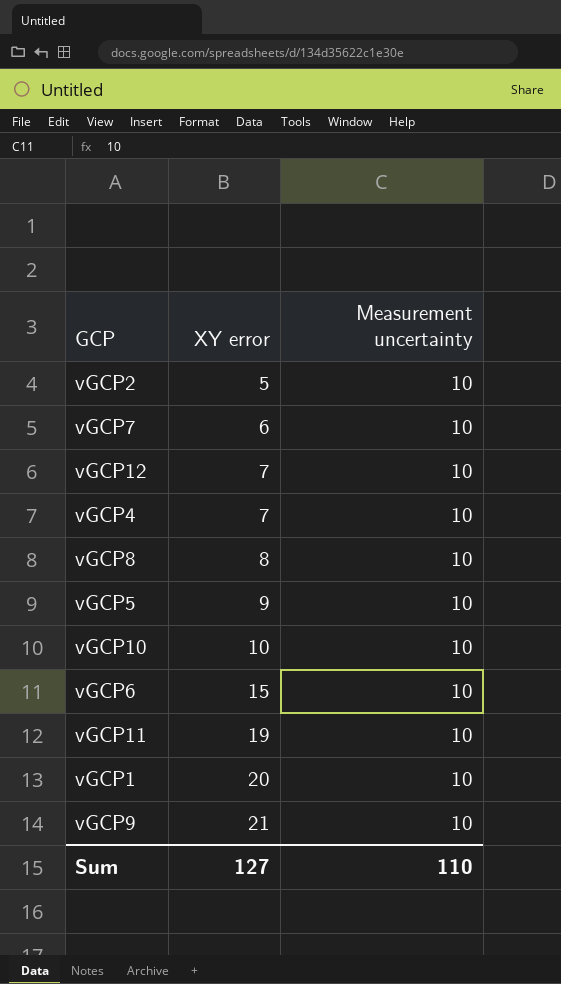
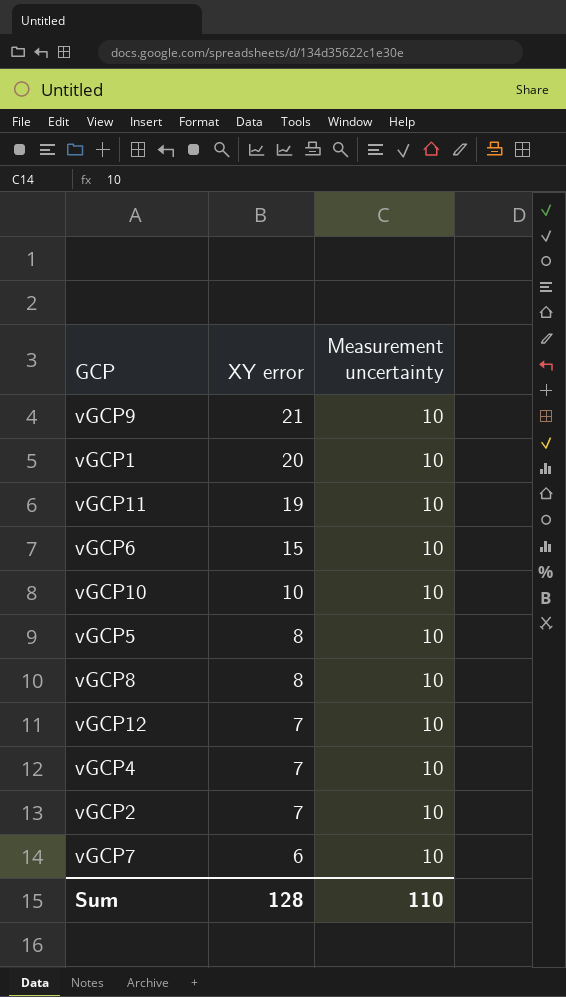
row order: XY error ascending -> XY error descending
vGCP5 | XY error: 9 -> 8
vGCP2 | XY error: 5 -> 7
Sum | XY error: 127 -> 128

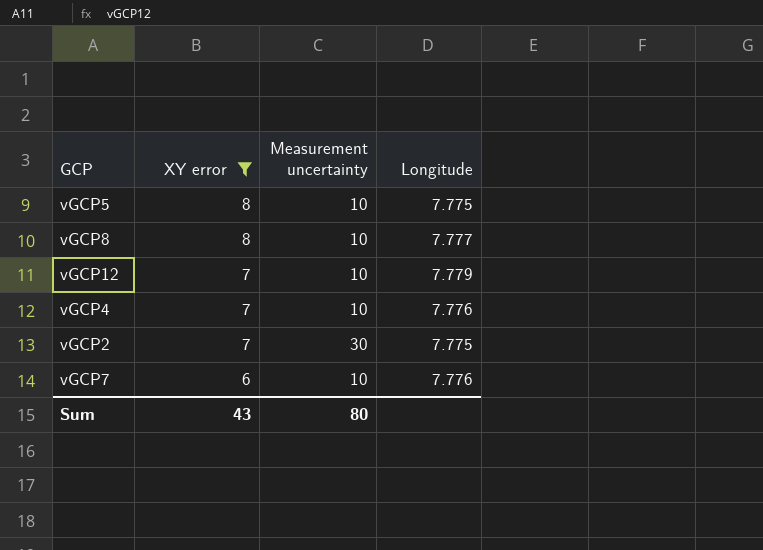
filter: none -> XY error <= 8
column Longitude | position: none -> 4
vGCP2 | Measurement uncertainty: 10 -> 30
Sum | XY error: 128 -> 43
Sum | Measurement uncertainty: 110 -> 80

